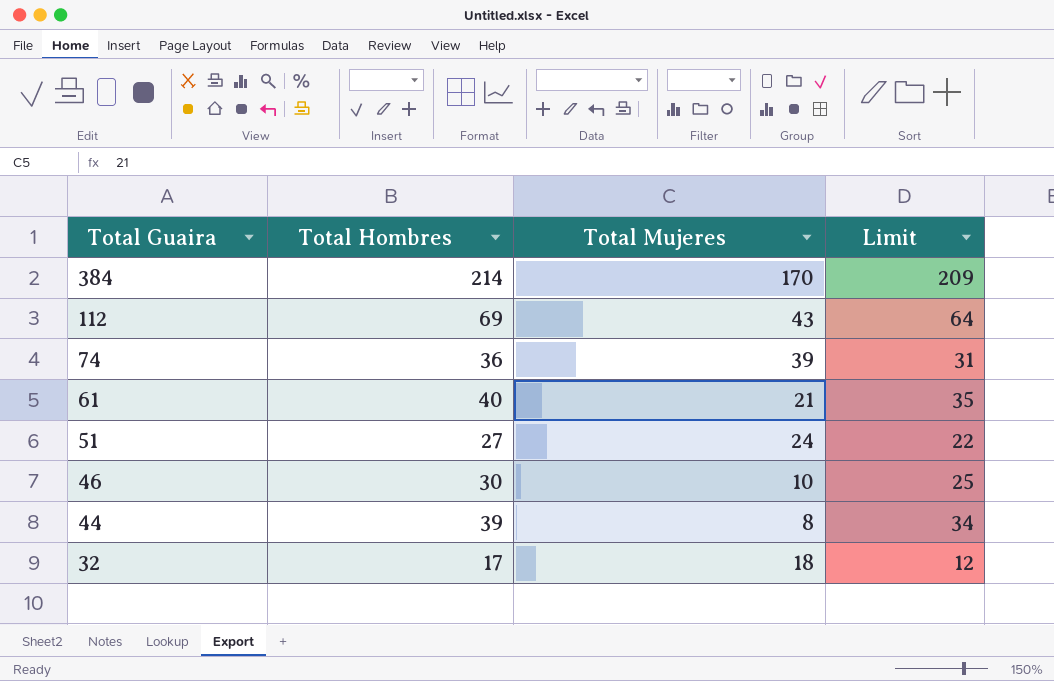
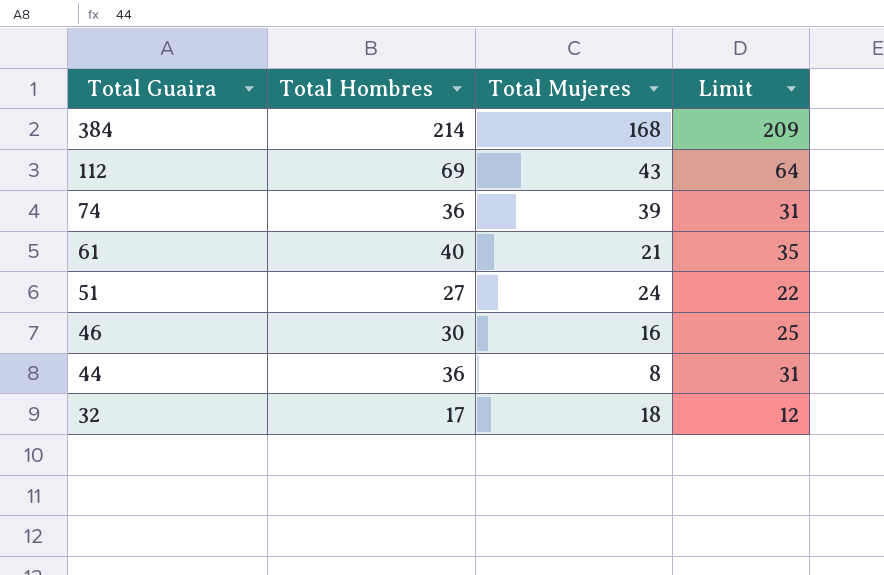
384 | Total Mujeres: 170 -> 168
46 | Total Mujeres: 10 -> 16
44 | Total Hombres: 39 -> 36
44 | Limit: 34 -> 31

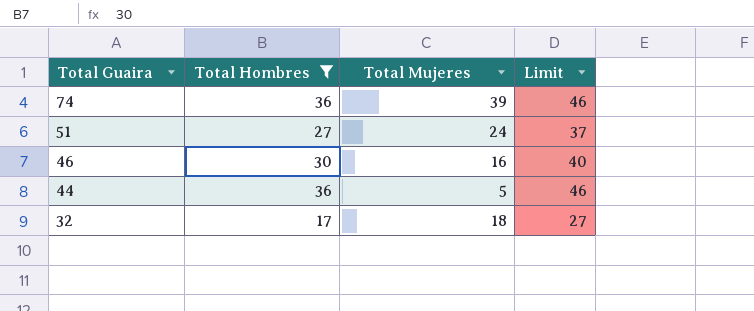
filter: none -> Total Hombres <= 36
column Limit | formula: [Total Hombres] - 5 -> [Total Hombres] + 10
44 | Total Mujeres: 8 -> 5

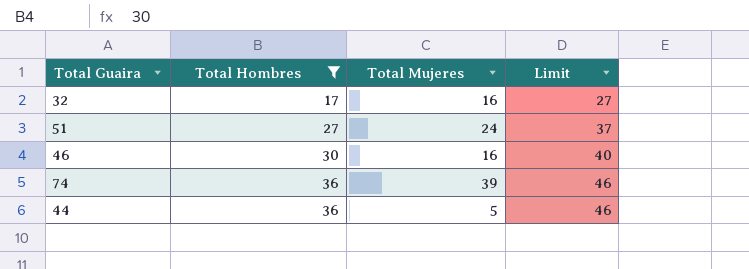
row order: Total Guaira descending -> Total Hombres ascending
32 | Total Mujeres: 18 -> 16

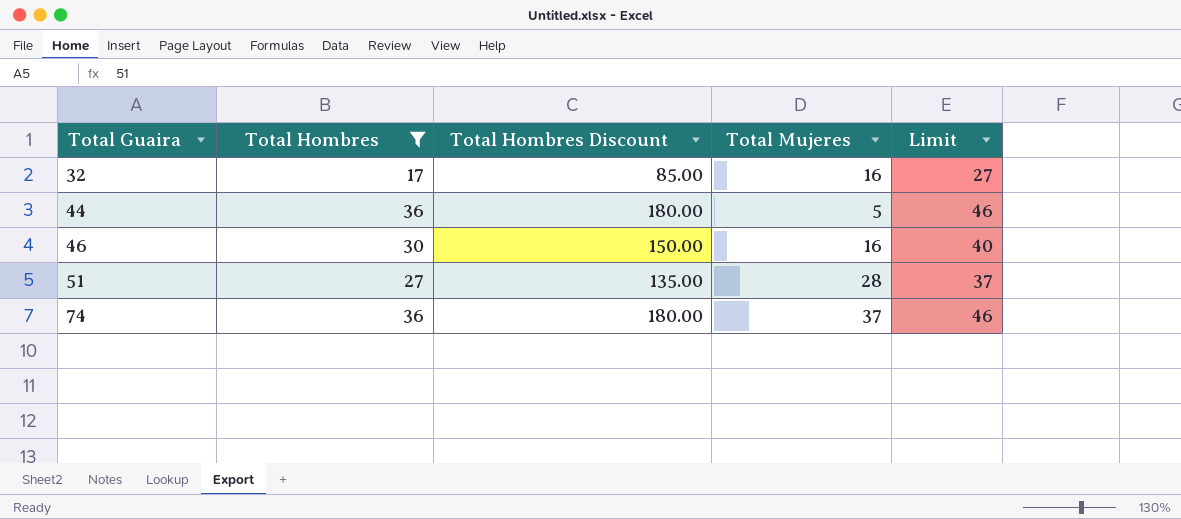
row order: Total Hombres ascending -> Total Guaira ascending
column Total Hombres Discount | formula: none -> [Total Hombres] * 5
51 | Total Mujeres: 24 -> 28
74 | Total Mujeres: 39 -> 37

